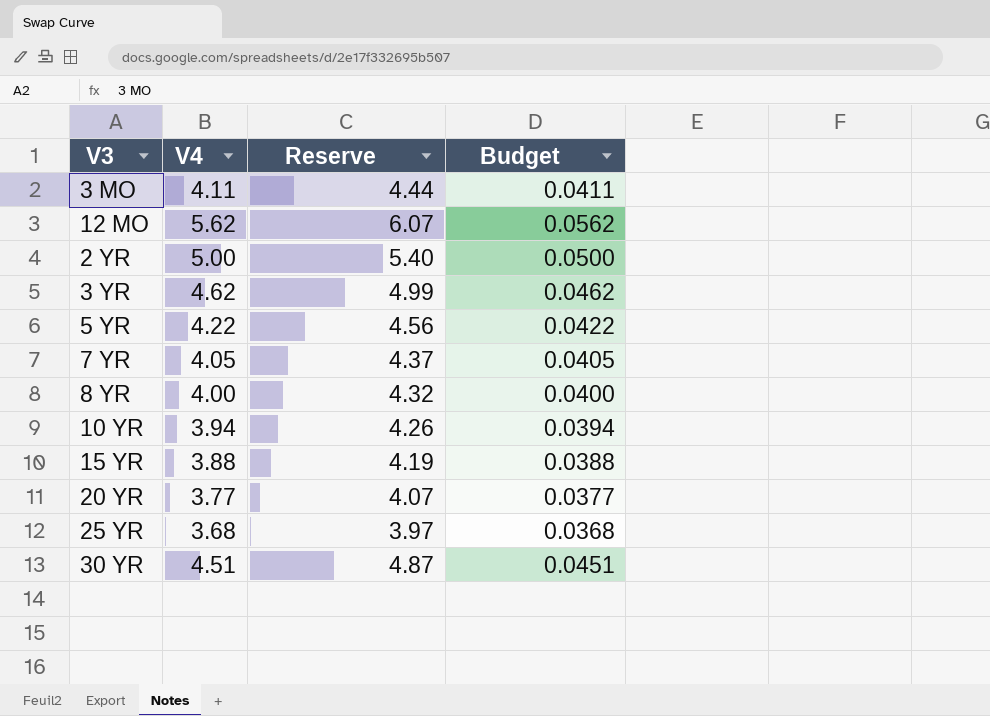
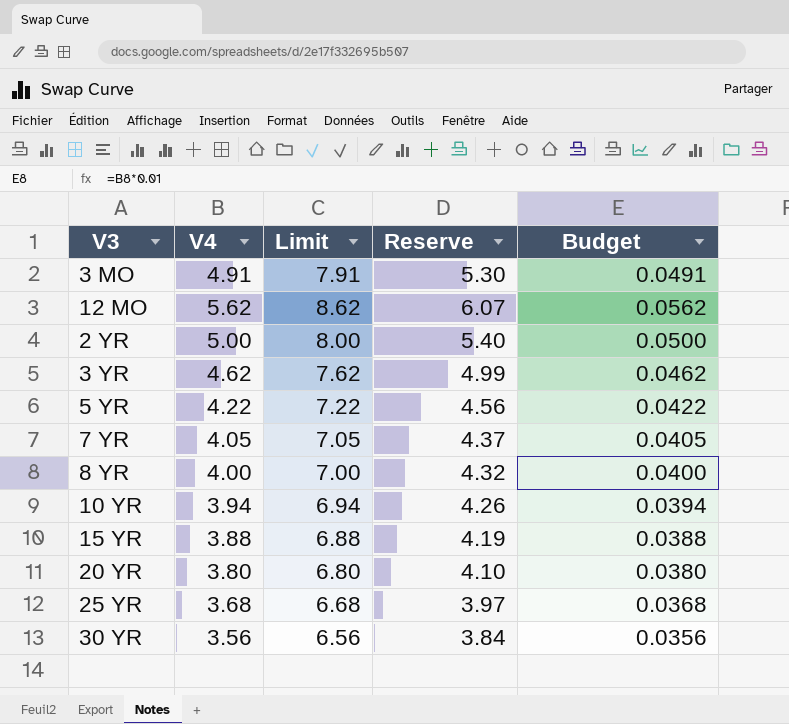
column Limit | formula: none -> [V4] + 3
3 MO | V4: 4.11 -> 4.91
3 MO | Reserve: 4.44 -> 5.30
3 MO | Budget: 0.0411 -> 0.0491
20 YR | V4: 3.77 -> 3.80
20 YR | Reserve: 4.07 -> 4.10
20 YR | Budget: 0.0377 -> 0.0380
30 YR | V4: 4.51 -> 3.56
30 YR | Reserve: 4.87 -> 3.84
30 YR | Budget: 0.0451 -> 0.0356

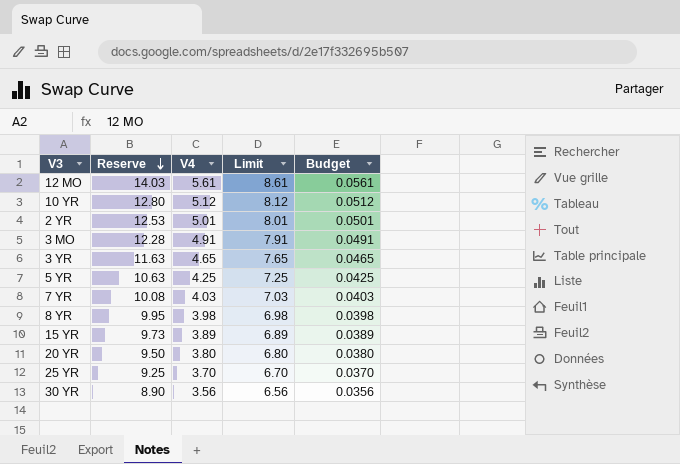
row order: none -> Reserve descending
column Reserve | formula: [V4] * 1.08 -> [V4] * 2.5
column Reserve | position: 4 -> 2
12 MO | V4: 5.62 -> 5.61
12 MO | Limit: 8.62 -> 8.61
12 MO | Budget: 0.0562 -> 0.0561
10 YR | V4: 3.94 -> 5.12
10 YR | Limit: 6.94 -> 8.12
10 YR | Budget: 0.0394 -> 0.0512
2 YR | V4: 5.00 -> 5.01
2 YR | Limit: 8.00 -> 8.01
2 YR | Budget: 0.0500 -> 0.0501
3 YR | V4: 4.62 -> 4.65
3 YR | Limit: 7.62 -> 7.65
3 YR | Budget: 0.0462 -> 0.0465
5 YR | V4: 4.22 -> 4.25
5 YR | Limit: 7.22 -> 7.25
5 YR | Budget: 0.0422 -> 0.0425
7 YR | V4: 4.05 -> 4.03
7 YR | Limit: 7.05 -> 7.03
7 YR | Budget: 0.0405 -> 0.0403
8 YR | V4: 4.00 -> 3.98
8 YR | Limit: 7.00 -> 6.98
8 YR | Budget: 0.0400 -> 0.0398
15 YR | V4: 3.88 -> 3.89
15 YR | Limit: 6.88 -> 6.89
15 YR | Budget: 0.0388 -> 0.0389
25 YR | V4: 3.68 -> 3.70
25 YR | Limit: 6.68 -> 6.70
25 YR | Budget: 0.0368 -> 0.0370

